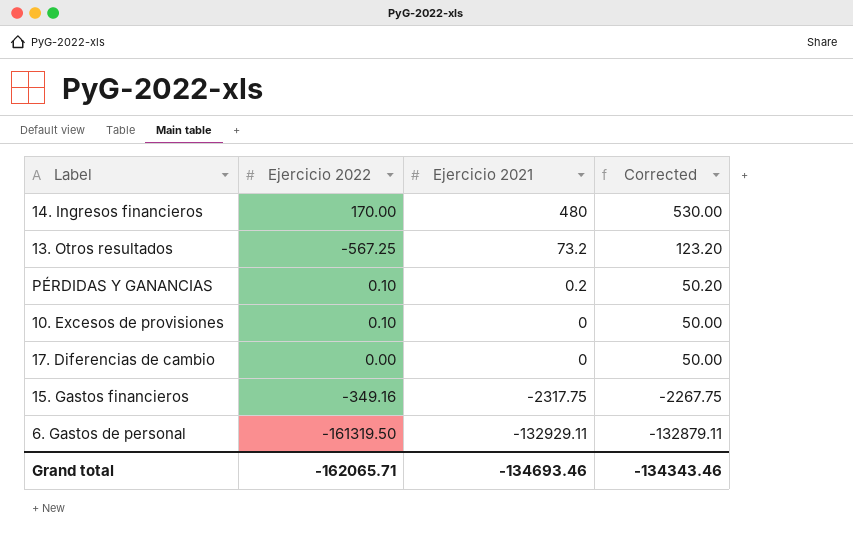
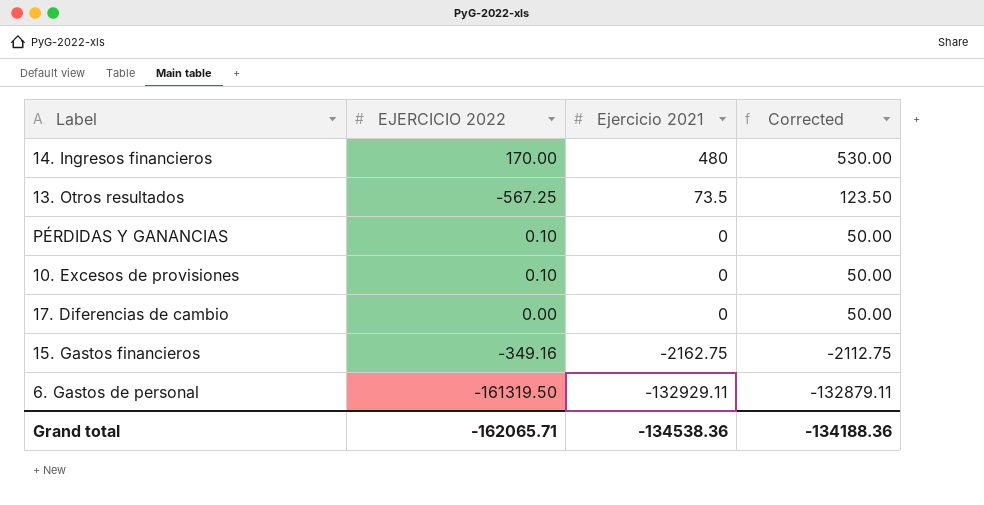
column name: Ejercicio 2022 -> EJERCICIO 2022
13. Otros resultados | Ejercicio 2021: 73.2 -> 73.5
13. Otros resultados | Corrected: 123.20 -> 123.50
PÉRDIDAS Y GANANCIAS | Ejercicio 2021: 0.2 -> 0
PÉRDIDAS Y GANANCIAS | Corrected: 50.20 -> 50.00
15. Gastos financieros | Ejercicio 2021: -2317.75 -> -2162.75
15. Gastos financieros | Corrected: -2267.75 -> -2112.75
Grand total | Ejercicio 2021: -134693.46 -> -134538.36
Grand total | Corrected: -134343.46 -> -134188.36

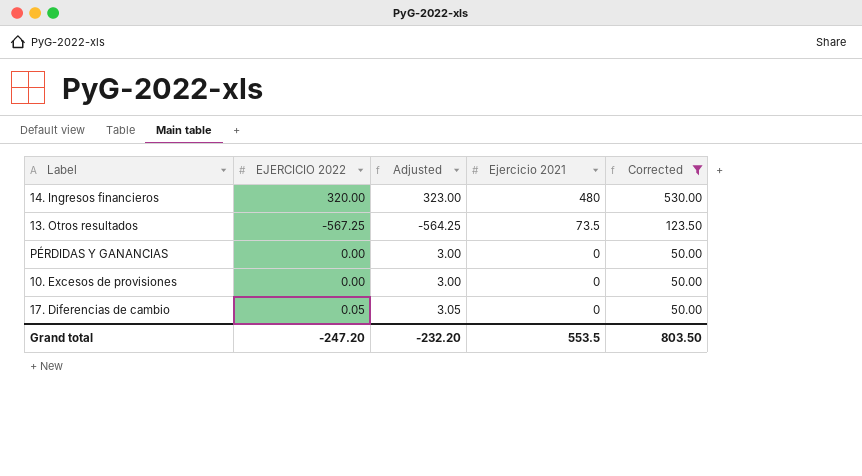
filter: none -> Corrected >= 50.00
column Adjusted | formula: none -> [EJERCICIO 2022] + 3
14. Ingresos financieros | EJERCICIO 2022: 170.00 -> 320.00
PÉRDIDAS Y GANANCIAS | EJERCICIO 2022: 0.10 -> 0.00
10. Excesos de provisiones | EJERCICIO 2022: 0.10 -> 0.00
17. Diferencias de cambio | EJERCICIO 2022: 0.00 -> 0.05
Grand total | EJERCICIO 2022: -162065.71 -> -247.20
Grand total | Ejercicio 2021: -134538.36 -> 553.5
Grand total | Corrected: -134188.36 -> 803.50

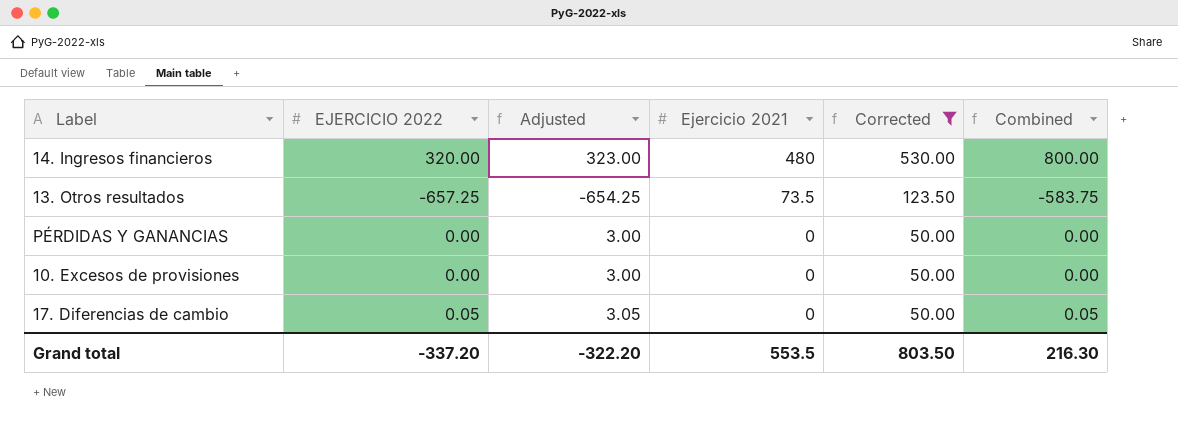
column Combined | formula: none -> [EJERCICIO 2022] + [Ejercicio 2021]
13. Otros resultados | EJERCICIO 2022: -567.25 -> -657.25
13. Otros resultados | Adjusted: -564.25 -> -654.25
Grand total | EJERCICIO 2022: -247.20 -> -337.20
Grand total | Adjusted: -232.20 -> -322.20

